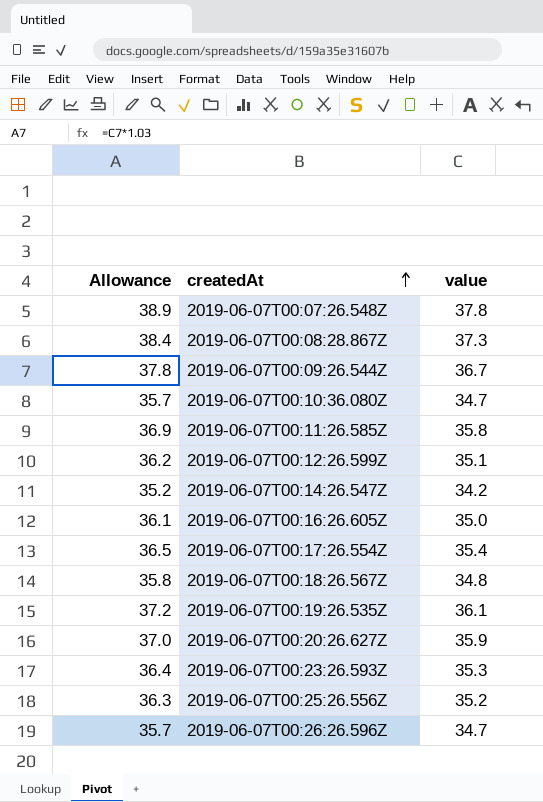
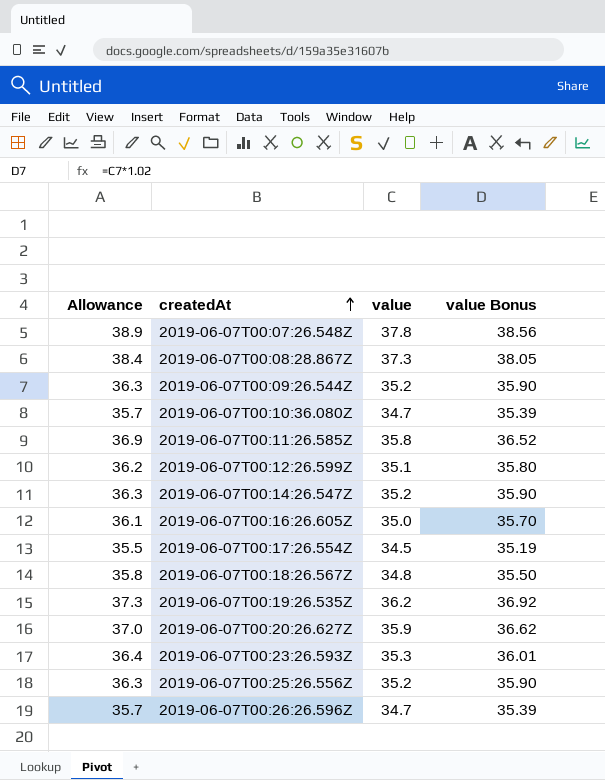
column value Bonus | formula: none -> [value] * 1.02
2019-06-07T00:09:26.544Z | Allowance: 37.8 -> 36.3
2019-06-07T00:09:26.544Z | value: 36.7 -> 35.2
2019-06-07T00:14:26.547Z | Allowance: 35.2 -> 36.3
2019-06-07T00:14:26.547Z | value: 34.2 -> 35.2
2019-06-07T00:17:26.554Z | Allowance: 36.5 -> 35.5
2019-06-07T00:17:26.554Z | value: 35.4 -> 34.5
2019-06-07T00:19:26.535Z | Allowance: 37.2 -> 37.3
2019-06-07T00:19:26.535Z | value: 36.1 -> 36.2

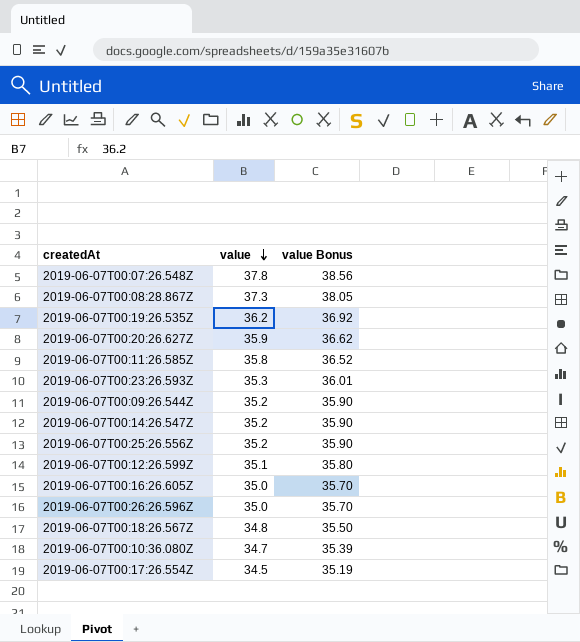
row order: createdAt ascending -> value descending
column Allowance | formula: [value] * 1.03 -> none
2019-06-07T00:26:26.596Z | value: 34.7 -> 35.0
2019-06-07T00:26:26.596Z | value Bonus: 35.39 -> 35.70

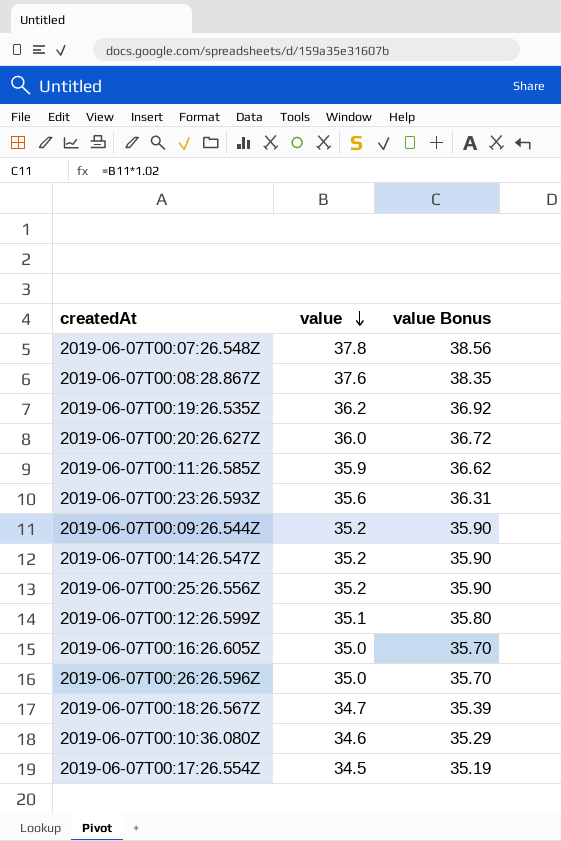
2019-06-07T00:08:28.867Z | value: 37.3 -> 37.6
2019-06-07T00:08:28.867Z | value Bonus: 38.05 -> 38.35
2019-06-07T00:20:26.627Z | value: 35.9 -> 36.0
2019-06-07T00:20:26.627Z | value Bonus: 36.62 -> 36.72
2019-06-07T00:11:26.585Z | value: 35.8 -> 35.9
2019-06-07T00:11:26.585Z | value Bonus: 36.52 -> 36.62
2019-06-07T00:23:26.593Z | value: 35.3 -> 35.6
2019-06-07T00:23:26.593Z | value Bonus: 36.01 -> 36.31
2019-06-07T00:18:26.567Z | value: 34.8 -> 34.7
2019-06-07T00:18:26.567Z | value Bonus: 35.50 -> 35.39
2019-06-07T00:10:36.080Z | value: 34.7 -> 34.6
2019-06-07T00:10:36.080Z | value Bonus: 35.39 -> 35.29

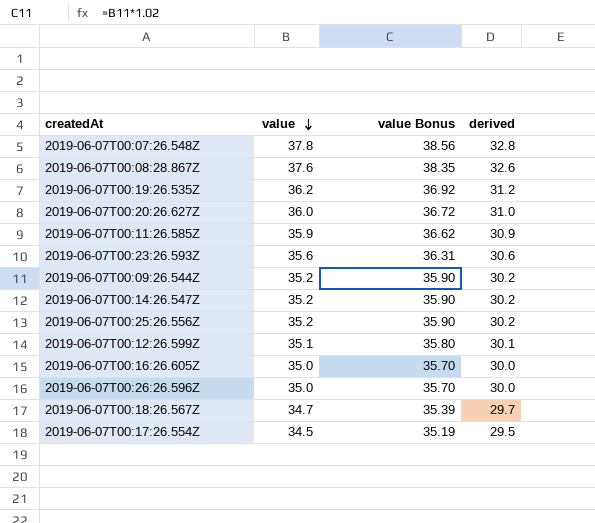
column derived | formula: none -> [value] - 5
row 2019-06-07T00:10:36.080Z: 34.6 | 35.29 -> none

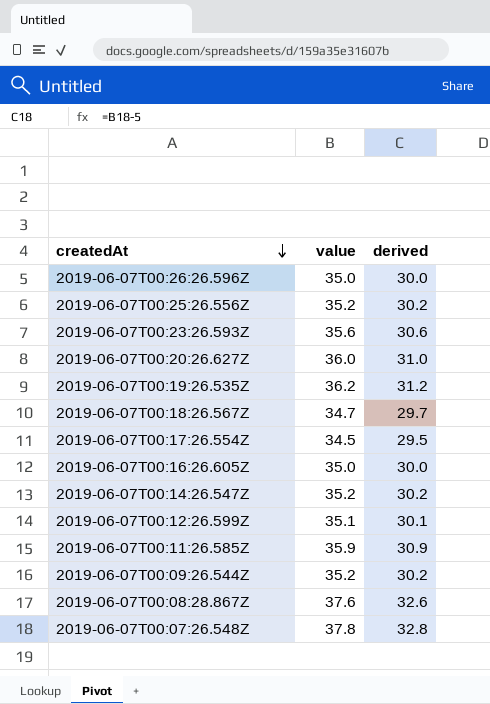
row order: value descending -> createdAt descending
column value Bonus | formula: [value] * 1.02 -> none

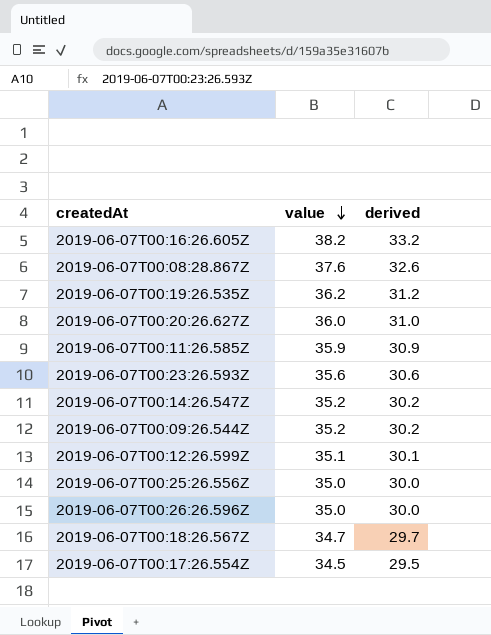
row order: createdAt descending -> value descending
row 2019-06-07T00:07:26.548Z: 37.8 | 32.8 -> none
2019-06-07T00:16:26.605Z | value: 35.0 -> 38.2
2019-06-07T00:16:26.605Z | derived: 30.0 -> 33.2
2019-06-07T00:25:26.556Z | value: 35.2 -> 35.0
2019-06-07T00:25:26.556Z | derived: 30.2 -> 30.0

